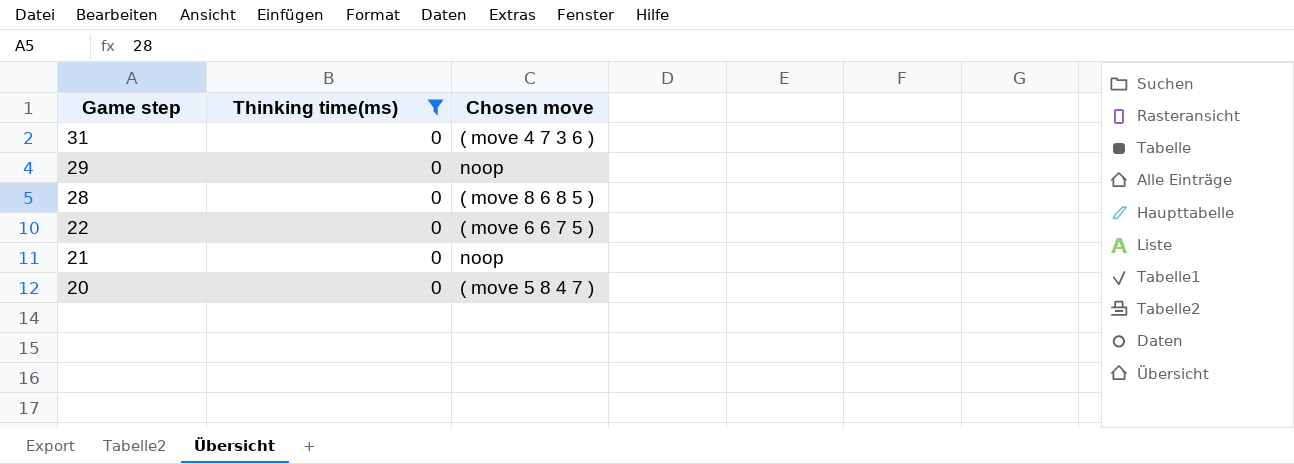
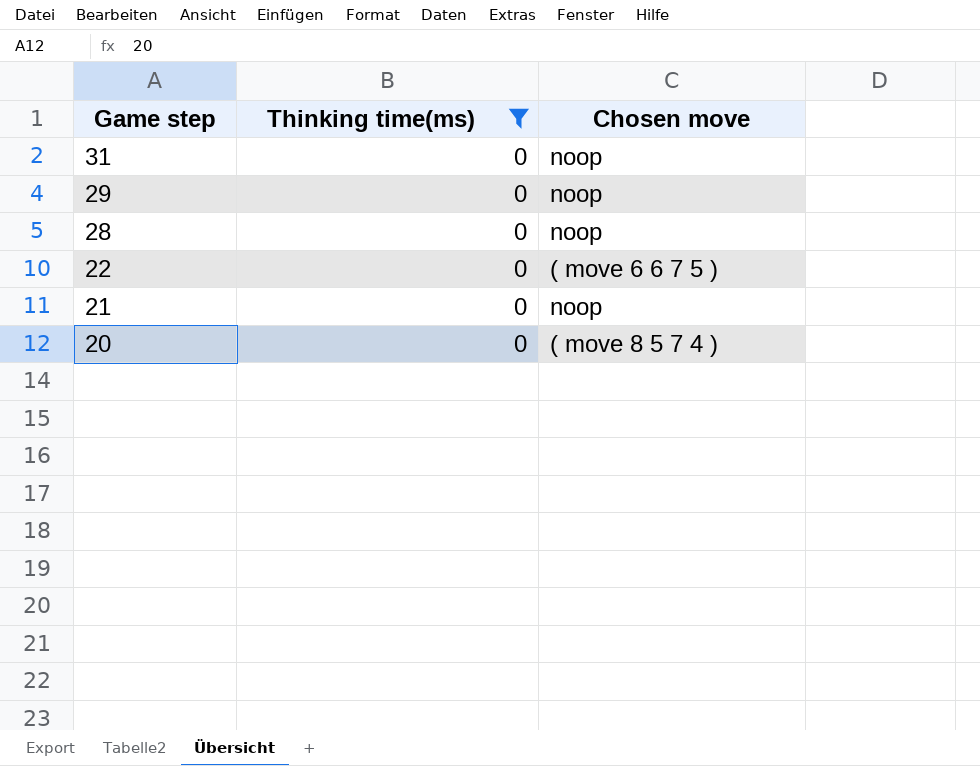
31 | Chosen move: ( move 4 7 3 6 ) -> noop
28 | Chosen move: ( move 8 6 8 5 ) -> noop
20 | Chosen move: ( move 5 8 4 7 ) -> ( move 8 5 7 4 )

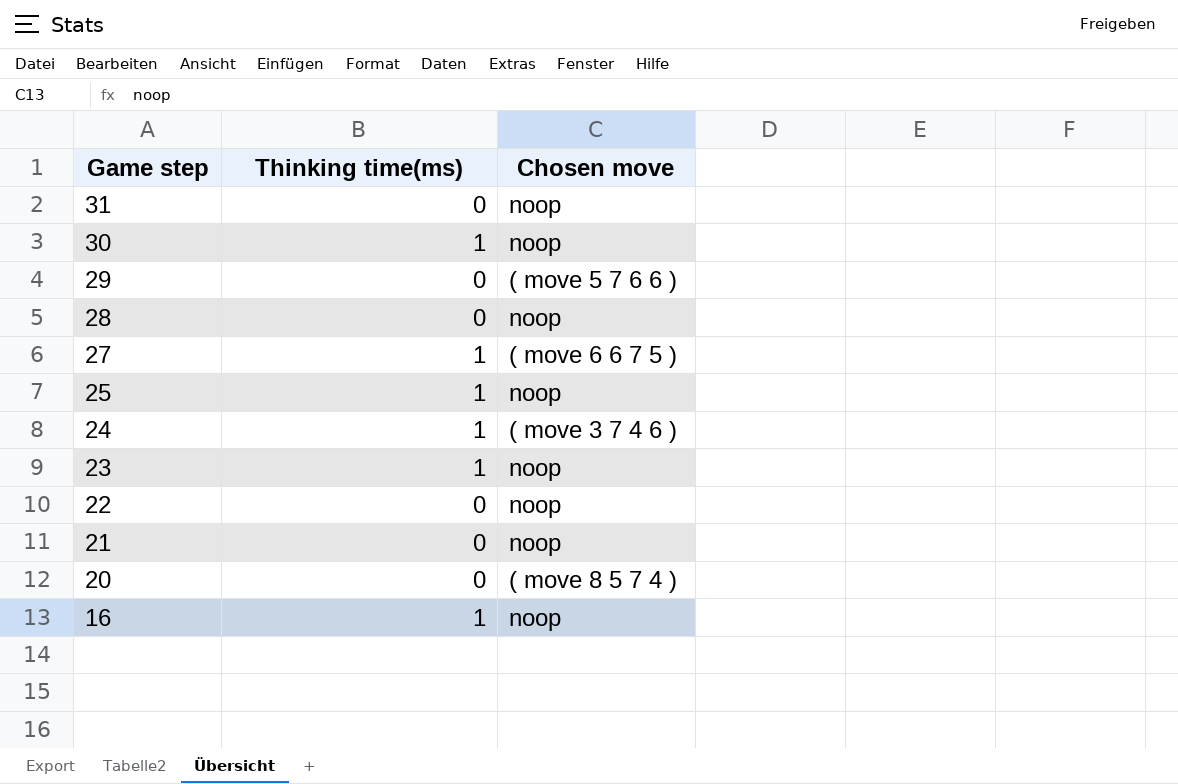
filter: Thinking time(ms) = 0 -> none
29 | Chosen move: noop -> ( move 5 7 6 6 )
22 | Chosen move: ( move 6 6 7 5 ) -> noop

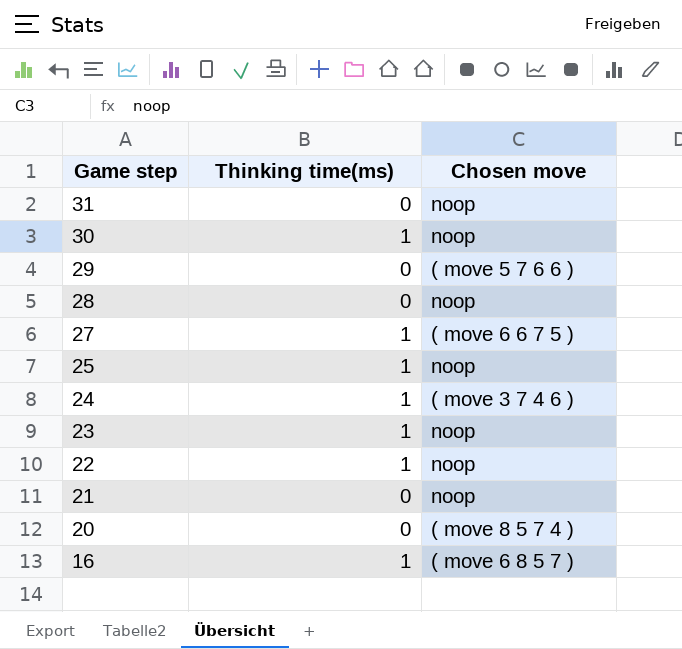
22 | Thinking time(ms): 0 -> 1
16 | Chosen move: noop -> ( move 6 8 5 7 )

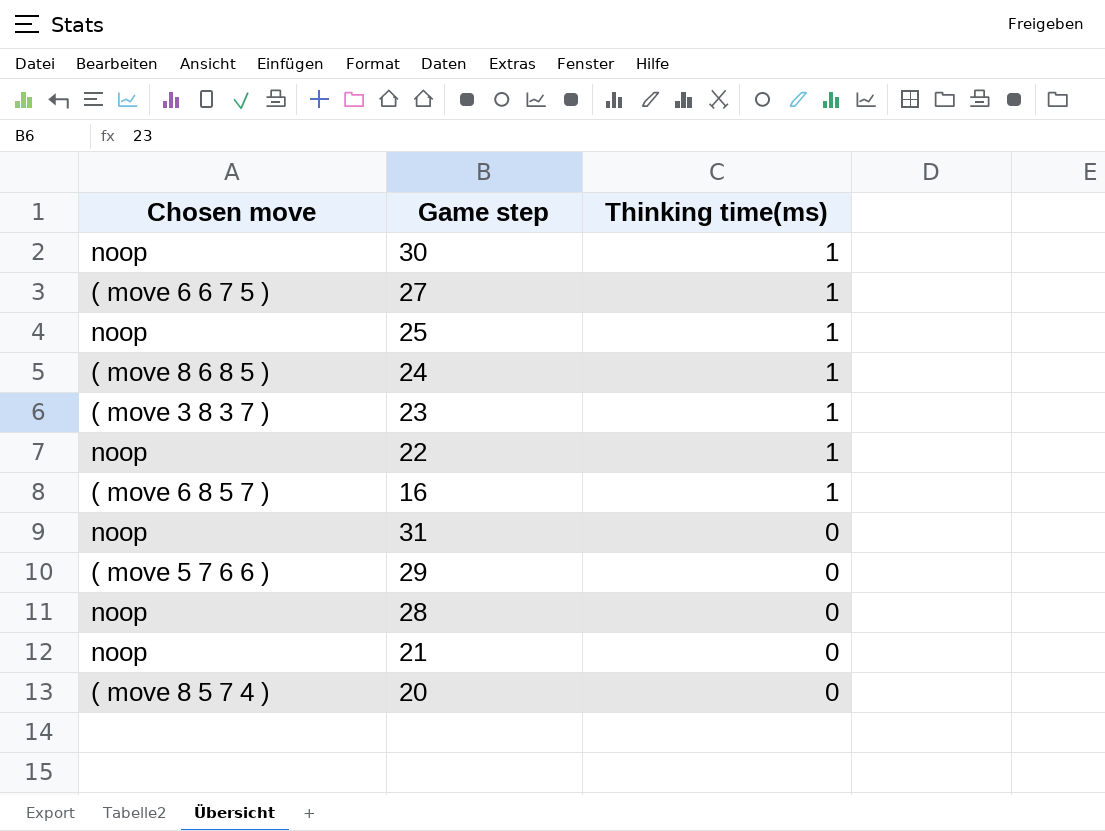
row order: Game step descending -> Thinking time(ms) descending
column Chosen move | position: 3 -> 1
24 | Chosen move: ( move 3 7 4 6 ) -> ( move 8 6 8 5 )
23 | Chosen move: noop -> ( move 3 8 3 7 )

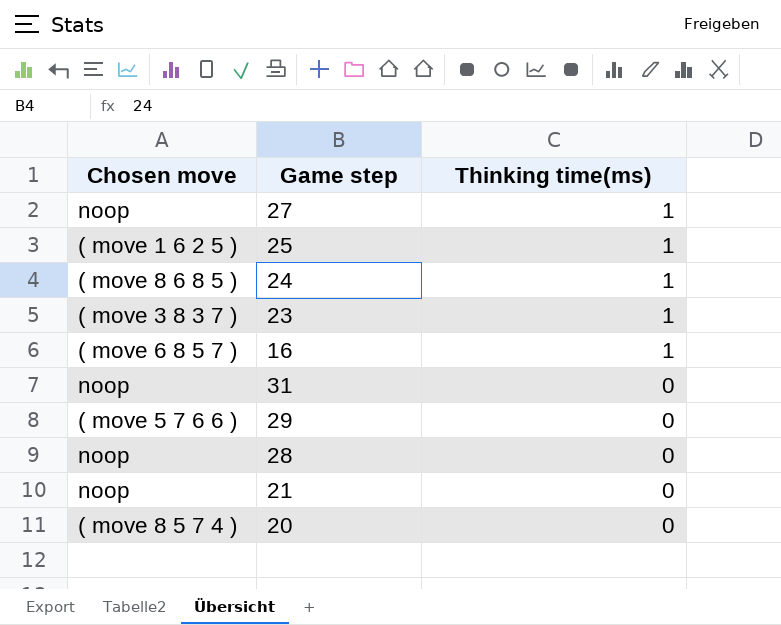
row 30: noop | 1 -> none
row 22: noop | 1 -> none
27 | Chosen move: ( move 6 6 7 5 ) -> noop
25 | Chosen move: noop -> ( move 1 6 2 5 )

